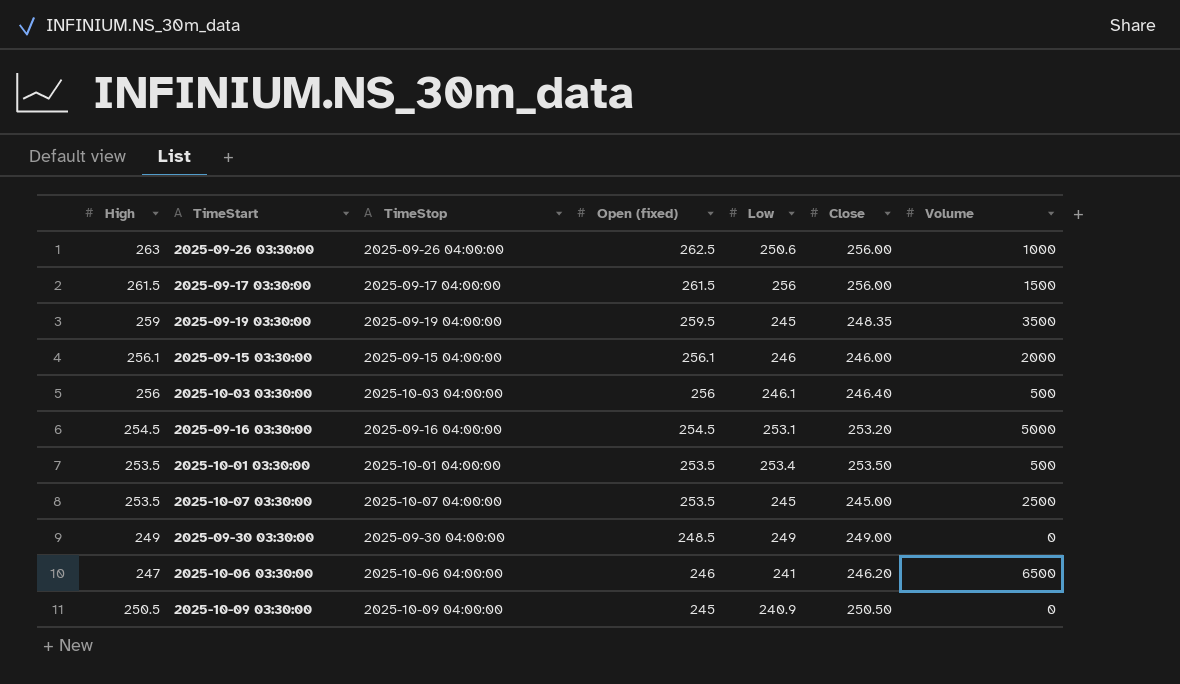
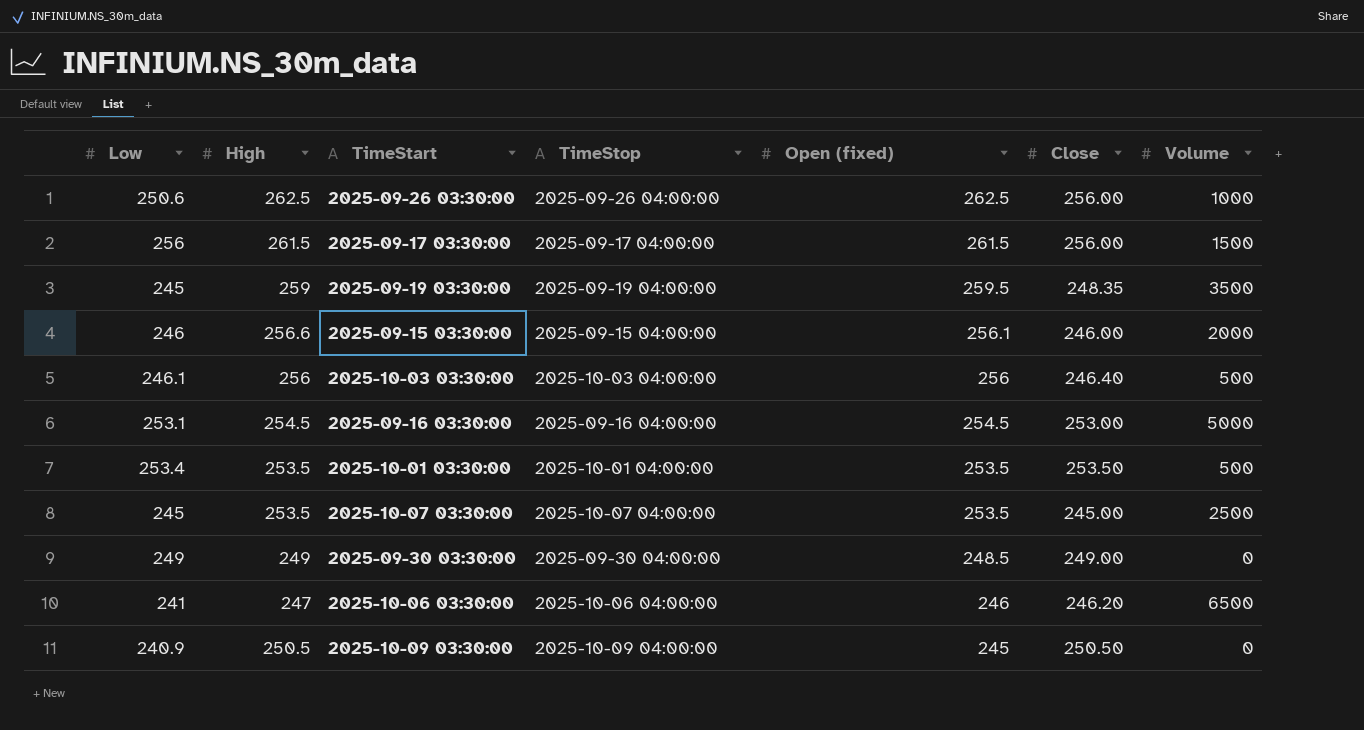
column Low | position: 5 -> 1
2025-09-26 03:30:00 | High: 263 -> 262.5
2025-09-15 03:30:00 | High: 256.1 -> 256.6
2025-09-16 03:30:00 | Close: 253.20 -> 253.00

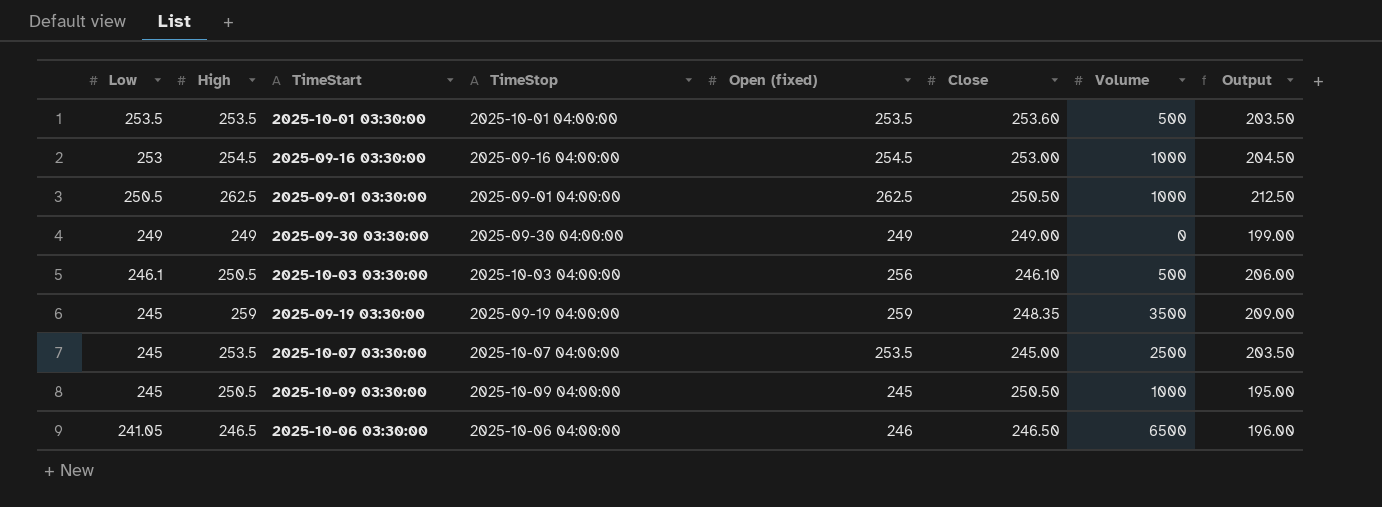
row order: Open (fixed) descending -> Low descending
column Output | formula: none -> [Open (fixed)] - 50
row 2025-09-26 03:30:00: 250.6 | 262.5 | 2025-09-26 04:00:00 | 262.5 | 256.00 | 1000 -> none
row 2025-09-17 03:30:00: 256 | 261.5 | 2025-09-17 04:00:00 | 261.5 | 256.00 | 1500 -> none
row 2025-09-15 03:30:00: 246 | 256.6 | 2025-09-15 04:00:00 | 256.1 | 246.00 | 2000 -> none
2025-10-01 03:30:00 | Low: 253.4 -> 253.5
2025-10-01 03:30:00 | Close: 253.50 -> 253.60
2025-09-16 03:30:00 | Low: 253.1 -> 253
2025-09-16 03:30:00 | Volume: 5000 -> 1000
row 2025-09-01 03:30:00: none -> 250.5 | 262.5 | 2025-09-01 04:00:00 | 262.5 | 250.50 | 1000 | 212.50
2025-09-30 03:30:00 | Open (fixed): 248.5 -> 249
2025-10-03 03:30:00 | High: 256 -> 250.5
2025-10-03 03:30:00 | Close: 246.40 -> 246.10
2025-09-19 03:30:00 | Open (fixed): 259.5 -> 259
2025-10-09 03:30:00 | Low: 240.9 -> 245
2025-10-09 03:30:00 | Volume: 0 -> 1000
2025-10-06 03:30:00 | Low: 241 -> 241.05
2025-10-06 03:30:00 | High: 247 -> 246.5
2025-10-06 03:30:00 | Close: 246.20 -> 246.50

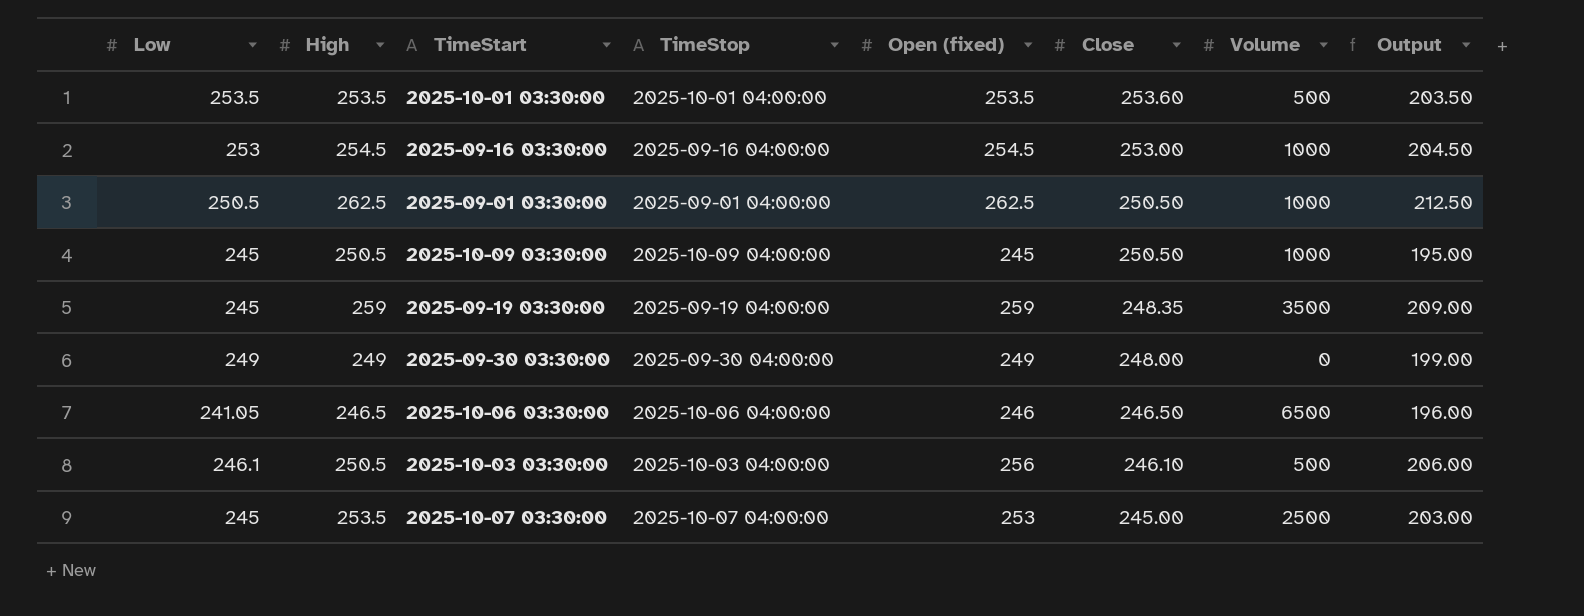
row order: Low descending -> Close descending
2025-09-30 03:30:00 | Close: 249.00 -> 248.00
2025-10-07 03:30:00 | Open (fixed): 253.5 -> 253
2025-10-07 03:30:00 | Output: 203.50 -> 203.00

